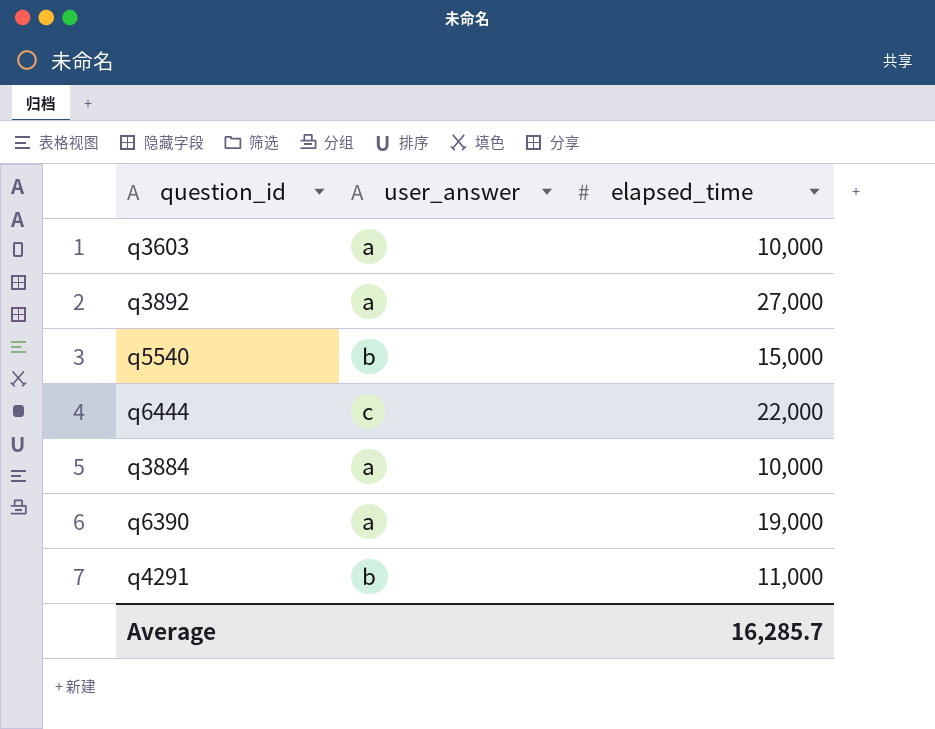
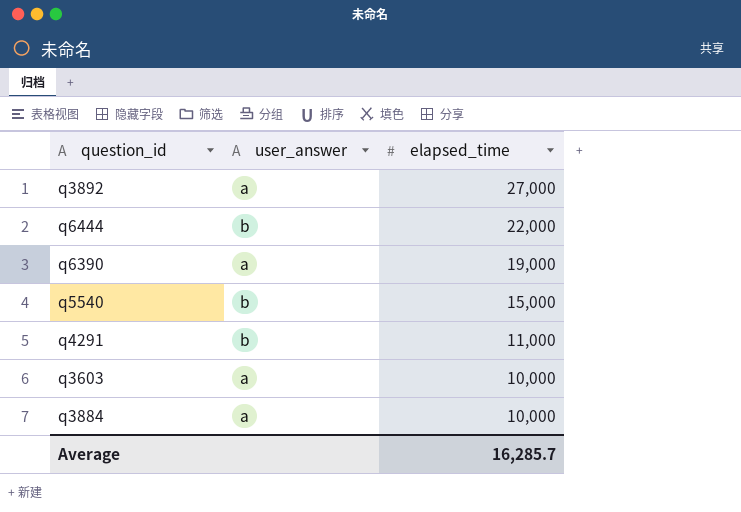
row order: none -> elapsed_time descending
q6444 | user_answer: c -> b

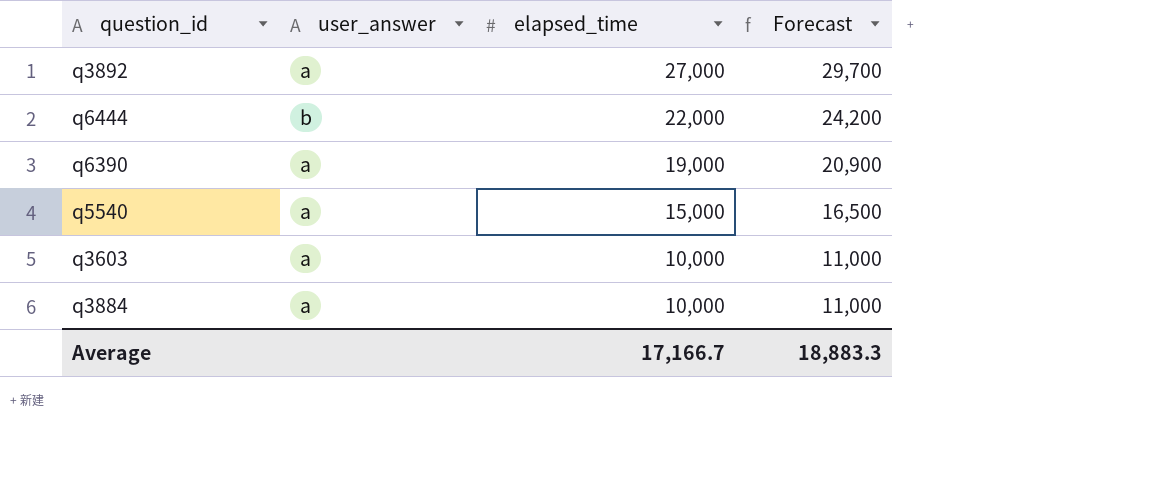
column Forecast | formula: none -> [elapsed_time] * 1.1
row q4291: b | 11,000 -> none
q5540 | user_answer: b -> a
Average | elapsed_time: 16,285.7 -> 17,166.7

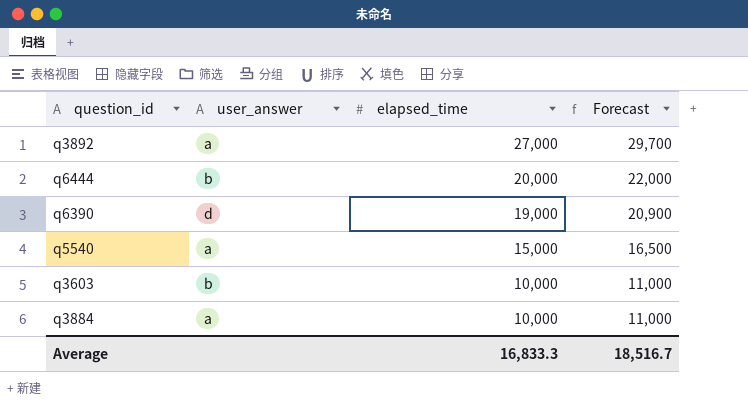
q6444 | elapsed_time: 22,000 -> 20,000
q6444 | Forecast: 24,200 -> 22,000
q6390 | user_answer: a -> d
q3603 | user_answer: a -> b
Average | elapsed_time: 17,166.7 -> 16,833.3
Average | Forecast: 18,883.3 -> 18,516.7

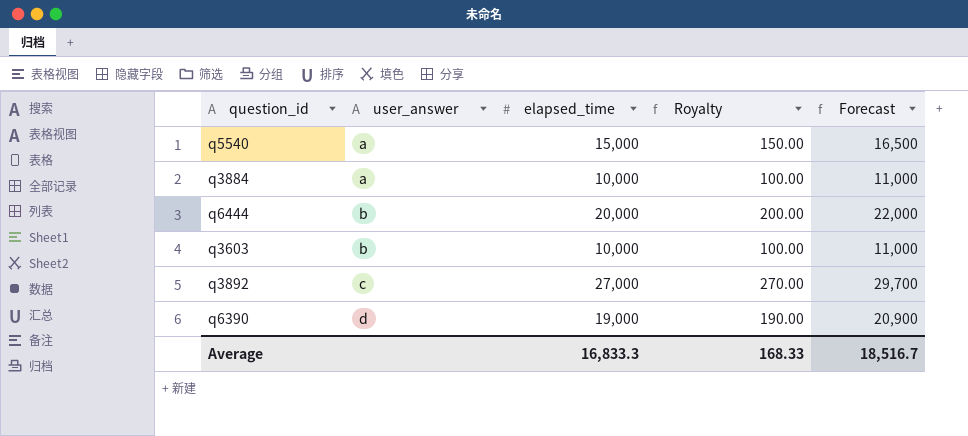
row order: elapsed_time descending -> user_answer ascending
column Royalty | formula: none -> [elapsed_time] * 0.01
q3892 | user_answer: a -> c

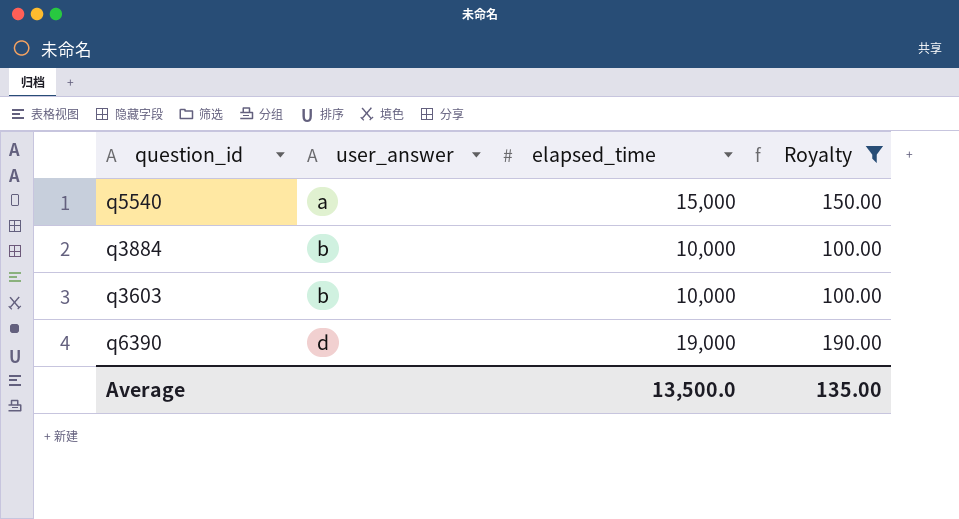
filter: none -> Royalty <= 190.00
column Forecast | formula: [elapsed_time] * 1.1 -> none
q3884 | user_answer: a -> b
Average | elapsed_time: 16,833.3 -> 13,500.0
Average | Royalty: 168.33 -> 135.00

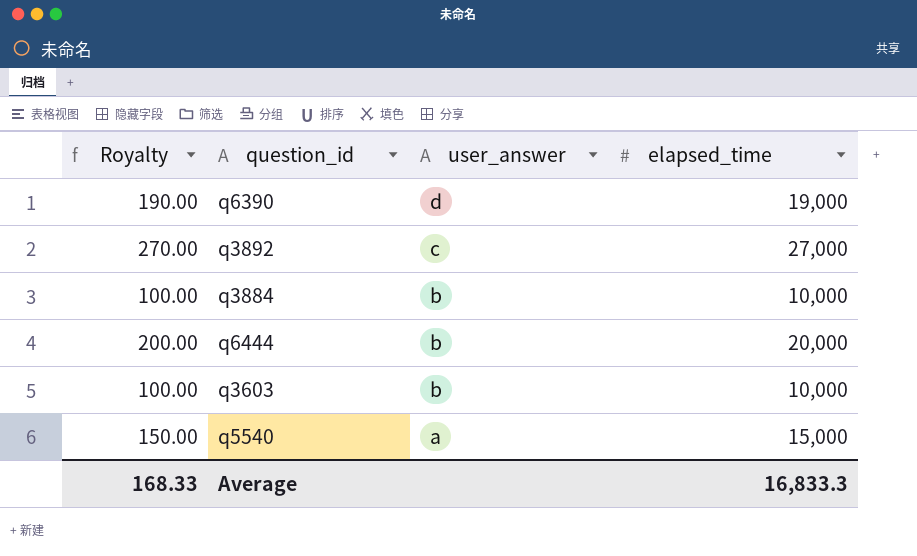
filter: Royalty <= 190.00 -> none
row order: user_answer ascending -> user_answer descending
column Royalty | position: 4 -> 1
Average | Royalty: 135.00 -> 168.33
Average | elapsed_time: 13,500.0 -> 16,833.3

